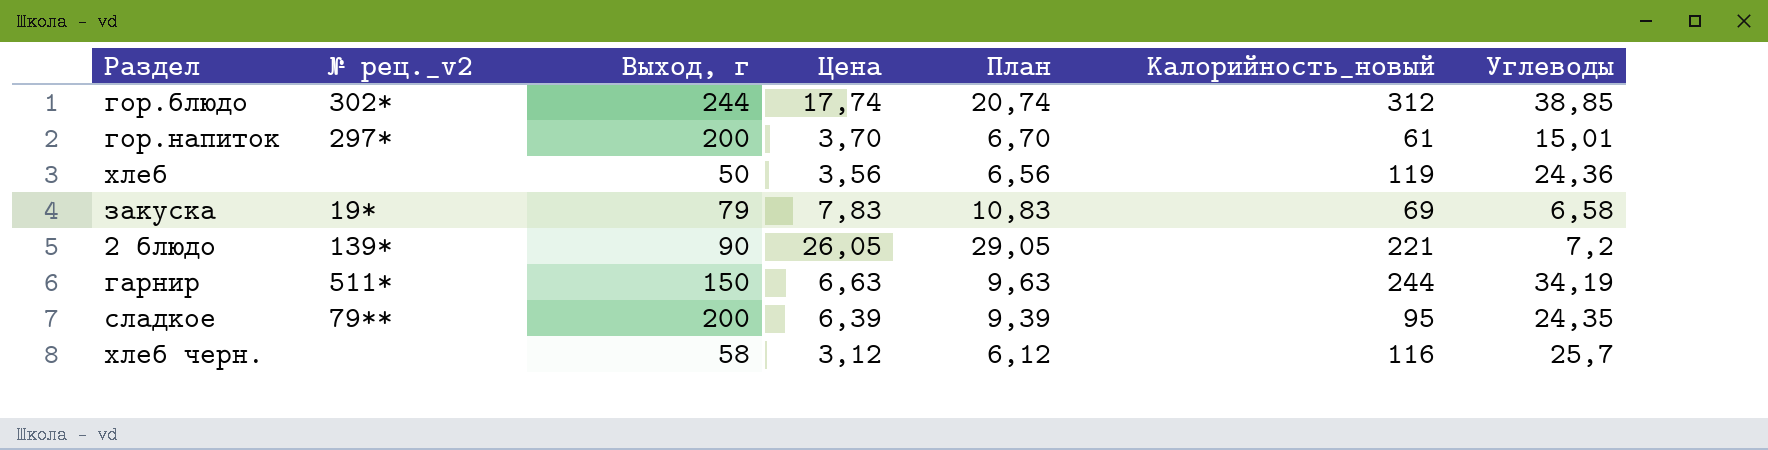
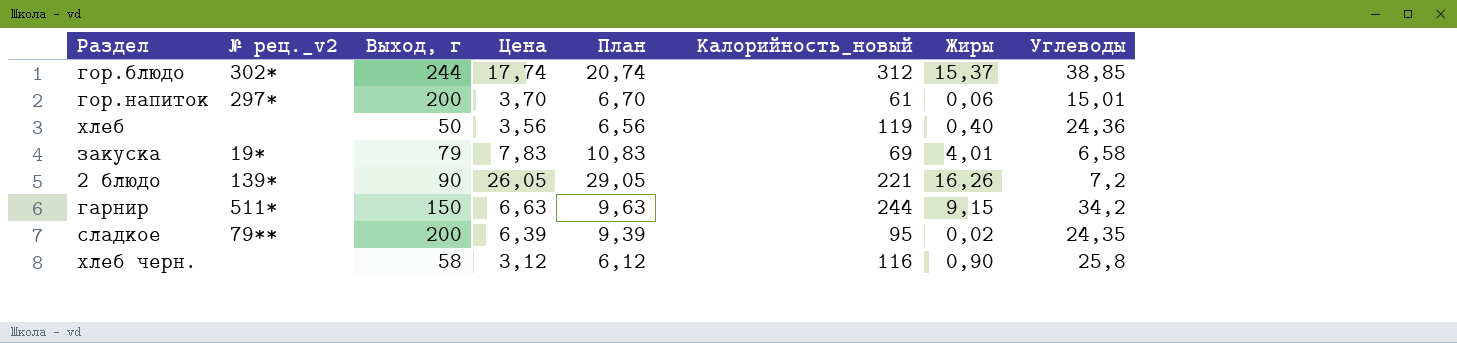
column Жиры | position: none -> 7
гарнир | Углеводы: 34,19 -> 34,2
хлеб черн. | Углеводы: 25,7 -> 25,8

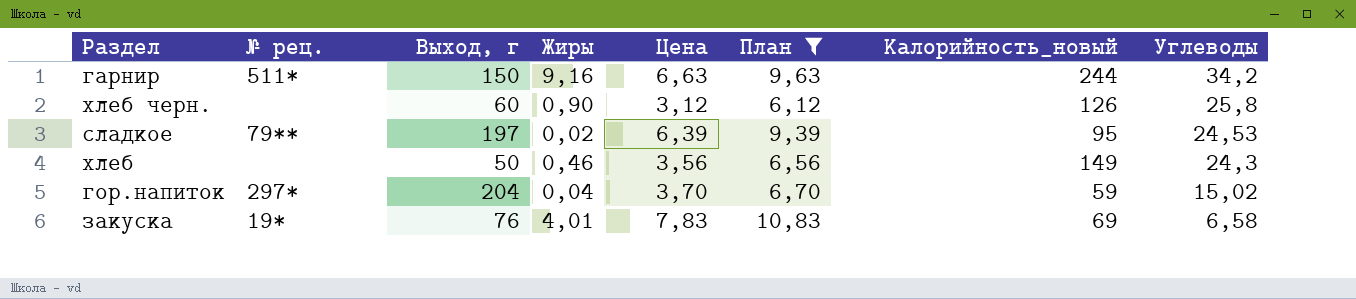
filter: none -> План <= 10,83
row order: none -> Углеводы descending
column name: № рец._v2 -> № рец.
column Жиры | position: 7 -> 4
гарнир | Жиры: 9,15 -> 9,16
хлеб черн. | Выход, г: 58 -> 60
хлеб черн. | Калорийность_новый: 116 -> 126
сладкое | Выход, г: 200 -> 197
сладкое | Углеводы: 24,35 -> 24,53
хлеб | Жиры: 0,40 -> 0,46
хлеб | Калорийность_новый: 119 -> 149
хлеб | Углеводы: 24,36 -> 24,3
гор.напиток | Выход, г: 200 -> 204
гор.напиток | Жиры: 0,06 -> 0,04
гор.напиток | Калорийность_новый: 61 -> 59
гор.напиток | Углеводы: 15,01 -> 15,02
закуска | Выход, г: 79 -> 76

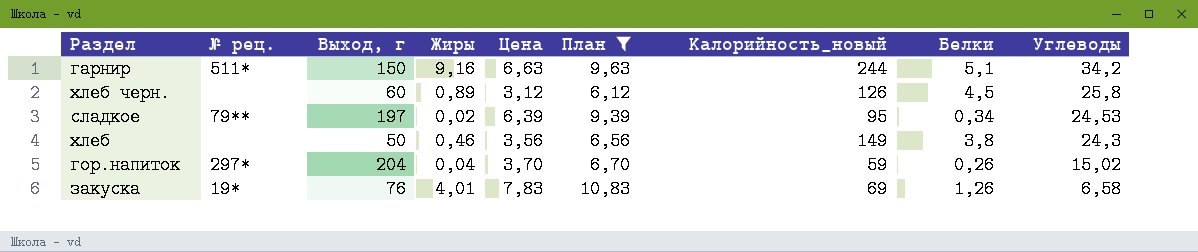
column Белки | position: none -> 8
хлеб черн. | Жиры: 0,90 -> 0,89

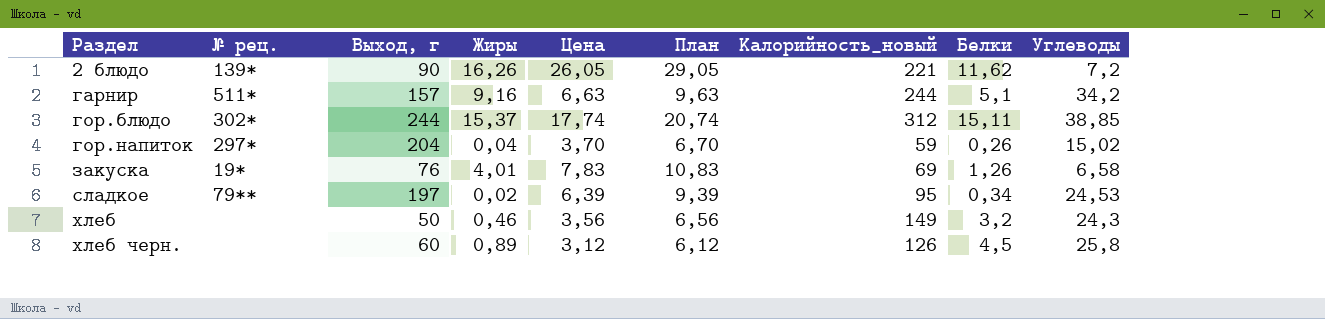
filter: План <= 10,83 -> none
row order: Углеводы descending -> Раздел ascending
гарнир | Выход, г: 150 -> 157
хлеб | Белки: 3,8 -> 3,2

